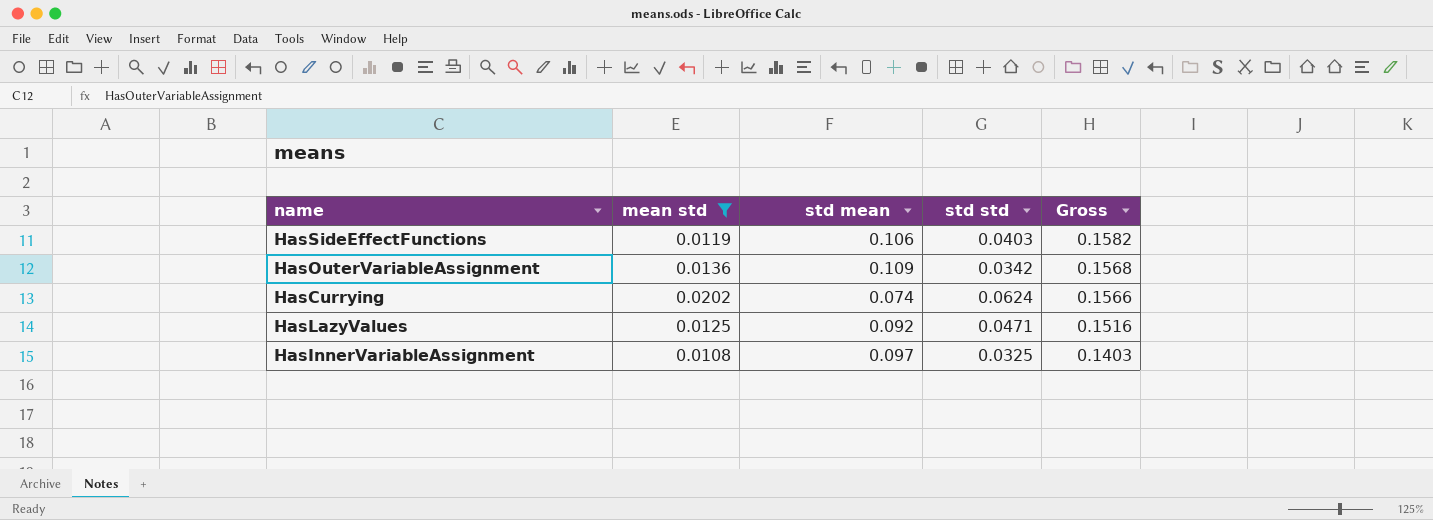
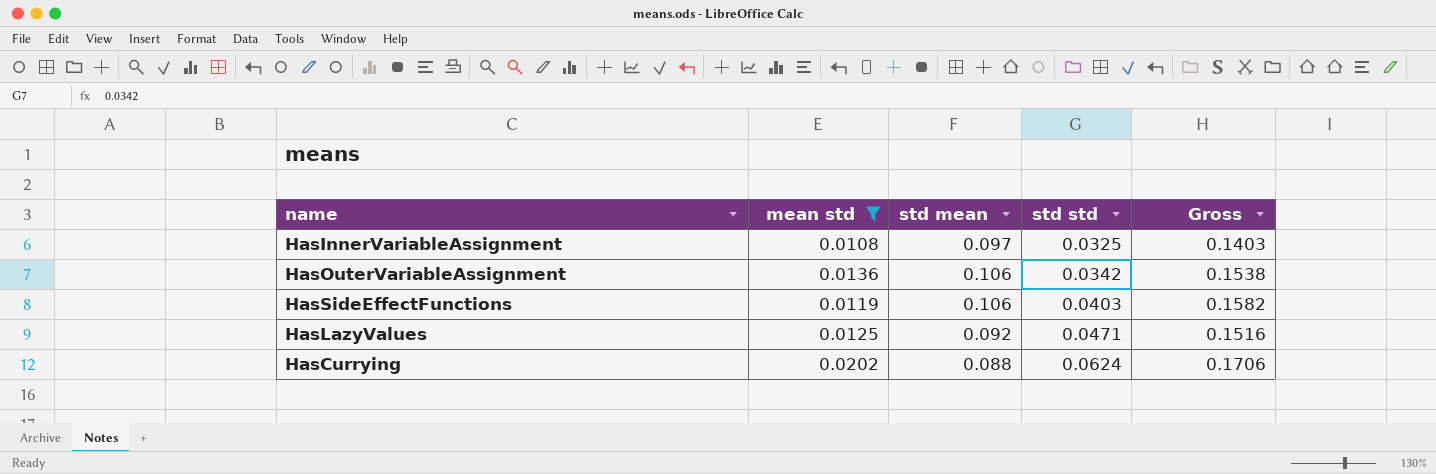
row order: Gross descending -> std std ascending
HasOuterVariableAssignment | std mean: 0.109 -> 0.106
HasOuterVariableAssignment | Gross: 0.1568 -> 0.1538
HasCurrying | std mean: 0.074 -> 0.088
HasCurrying | Gross: 0.1566 -> 0.1706

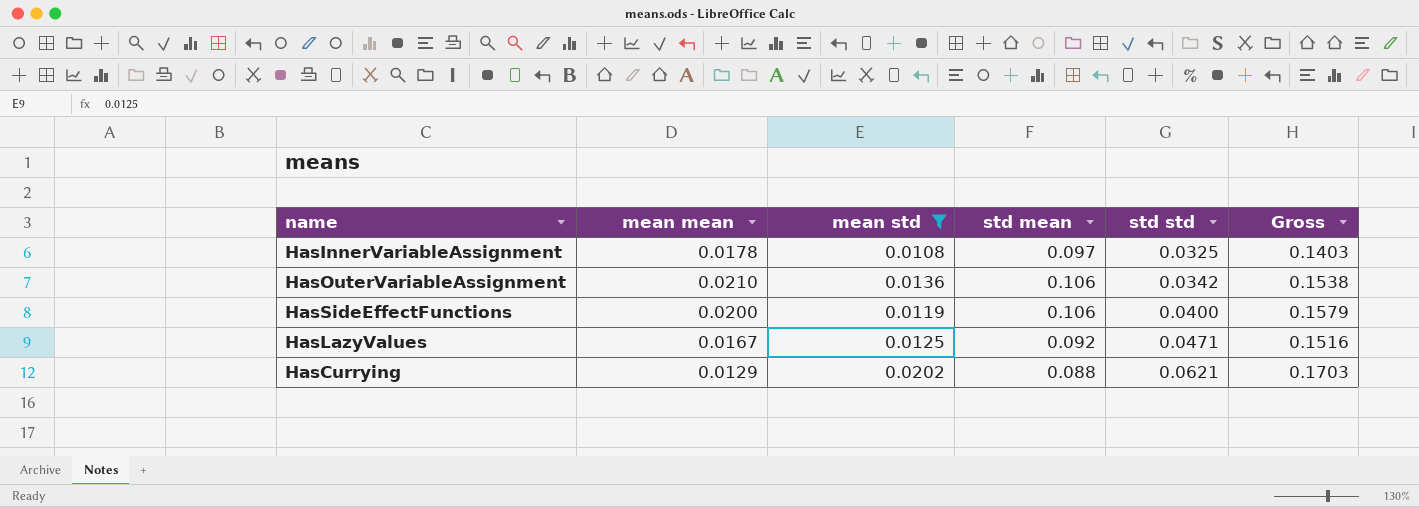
column mean mean | position: none -> 2
HasSideEffectFunctions | std std: 0.0403 -> 0.0400
HasSideEffectFunctions | Gross: 0.1582 -> 0.1579
HasCurrying | std std: 0.0624 -> 0.0621
HasCurrying | Gross: 0.1706 -> 0.1703

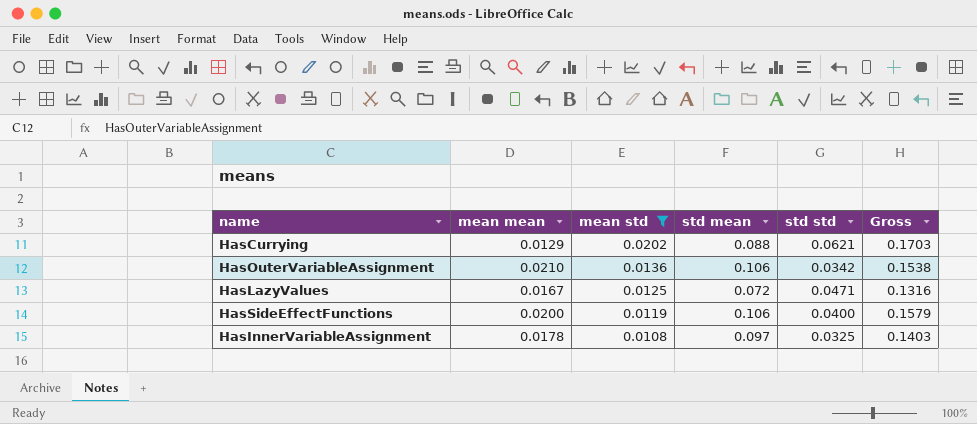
row order: std std ascending -> mean std descending
HasLazyValues | std mean: 0.092 -> 0.072
HasLazyValues | Gross: 0.1516 -> 0.1316

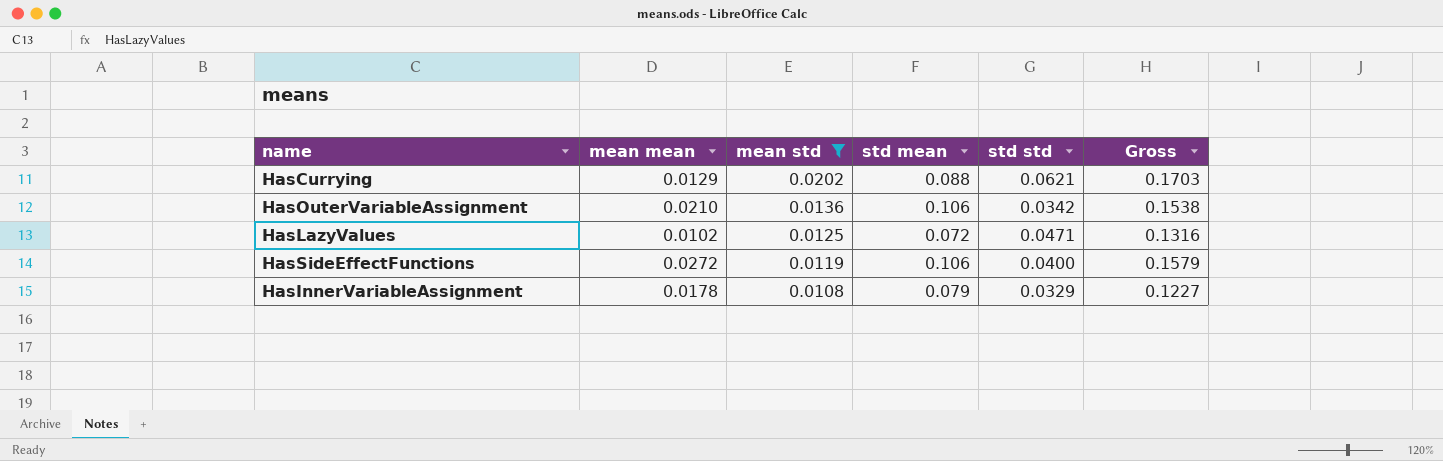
HasLazyValues | mean mean: 0.0167 -> 0.0102
HasSideEffectFunctions | mean mean: 0.0200 -> 0.0272
HasInnerVariableAssignment | std mean: 0.097 -> 0.079
HasInnerVariableAssignment | std std: 0.0325 -> 0.0329
HasInnerVariableAssignment | Gross: 0.1403 -> 0.1227

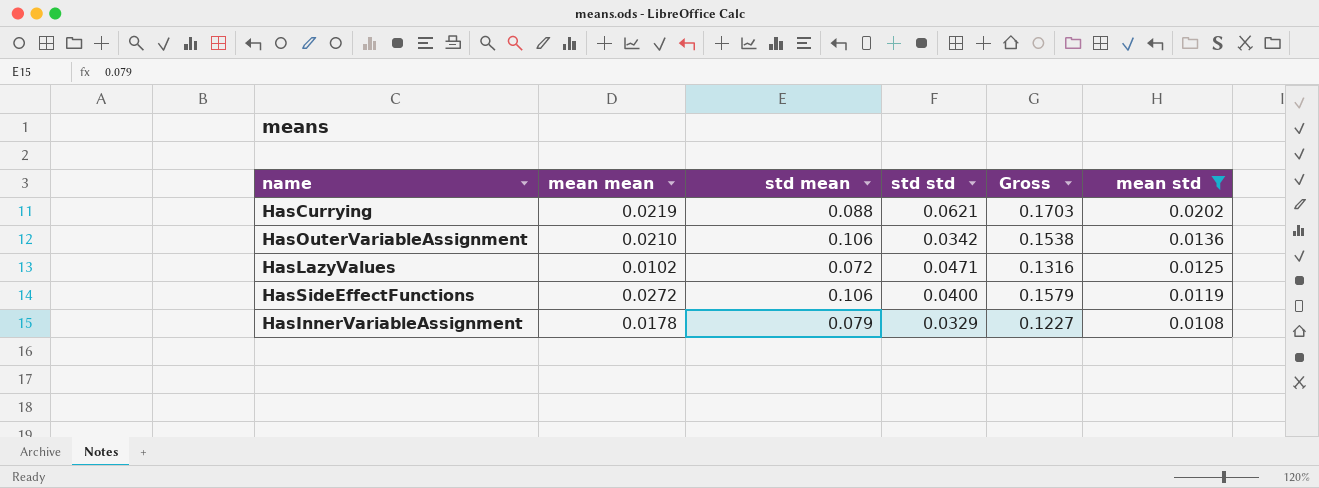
column mean std | position: 3 -> 6
HasCurrying | mean mean: 0.0129 -> 0.0219

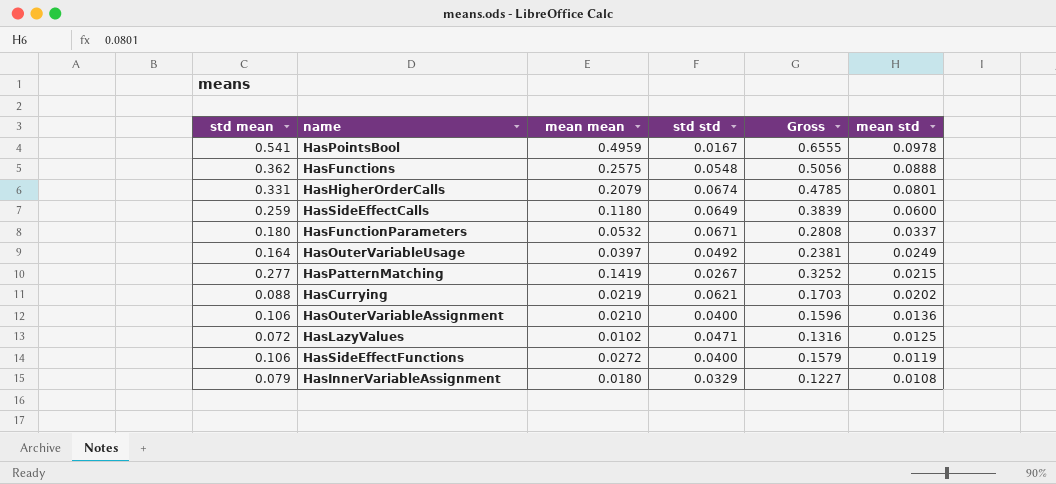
filter: mean std <= 0.0202 -> none
column std mean | position: 3 -> 1
HasOuterVariableAssignment | std std: 0.0342 -> 0.0400
HasOuterVariableAssignment | Gross: 0.1538 -> 0.1596
HasInnerVariableAssignment | mean mean: 0.0178 -> 0.0180

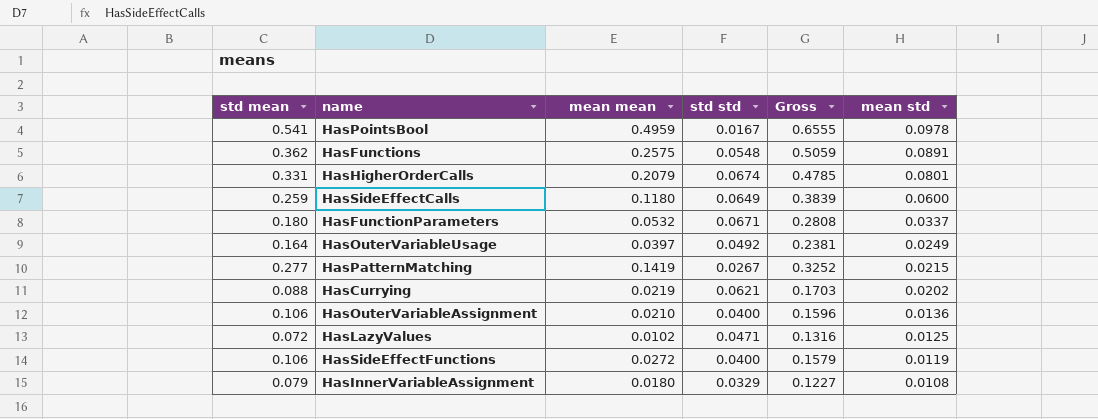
HasFunctions | Gross: 0.5056 -> 0.5059
HasFunctions | mean std: 0.0888 -> 0.0891

